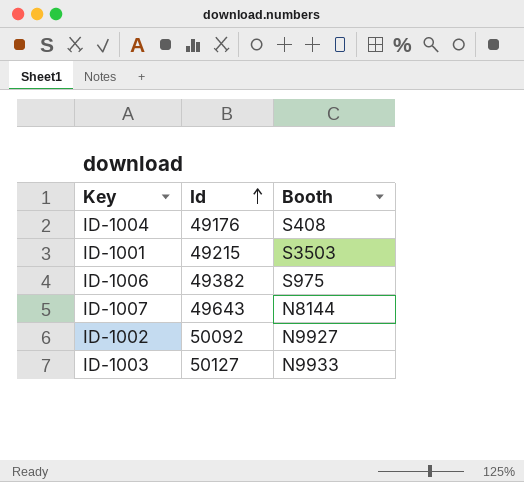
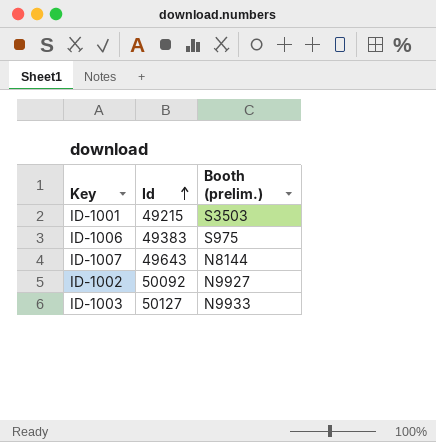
column name: Booth -> Booth (prelim.)
row ID-1004: 49176 | S408 -> none
ID-1006 | Id: 49382 -> 49383

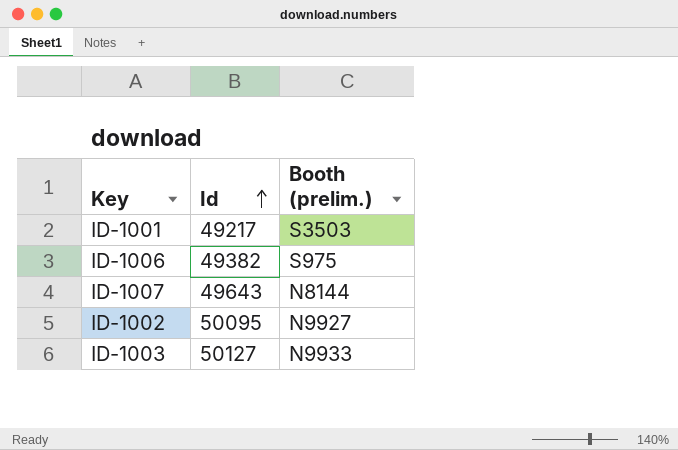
ID-1001 | Id: 49215 -> 49217
ID-1006 | Id: 49383 -> 49382
ID-1002 | Id: 50092 -> 50095

